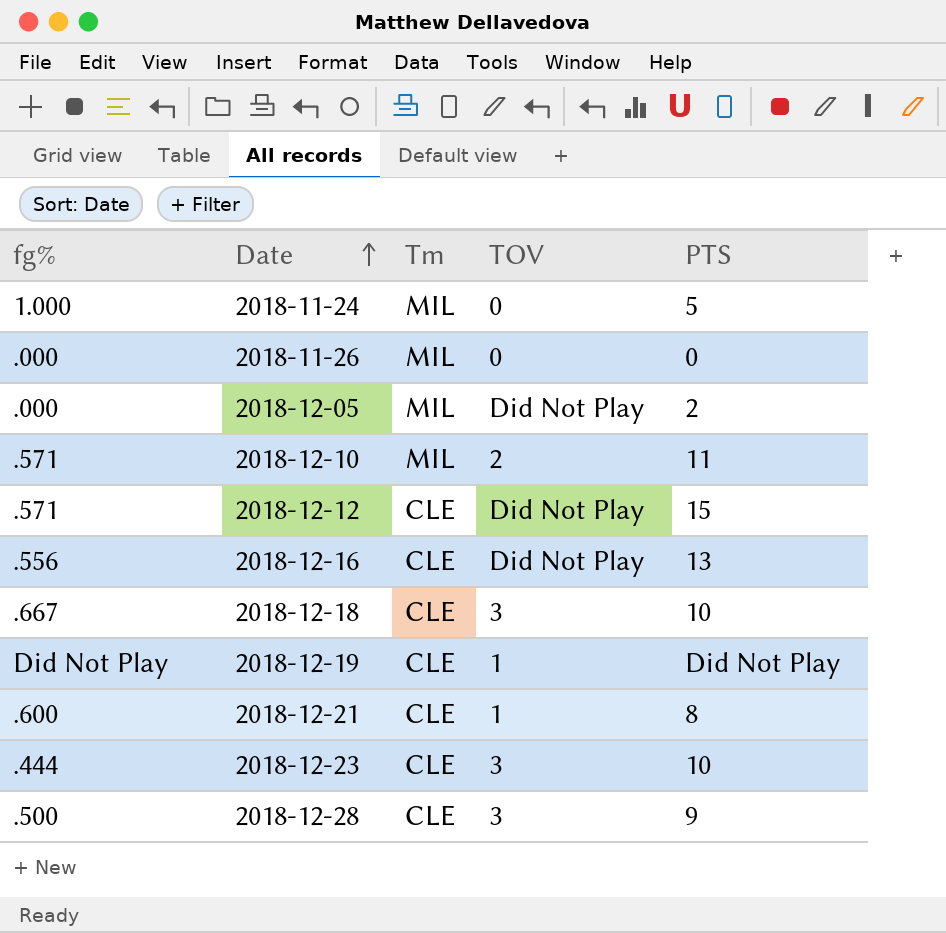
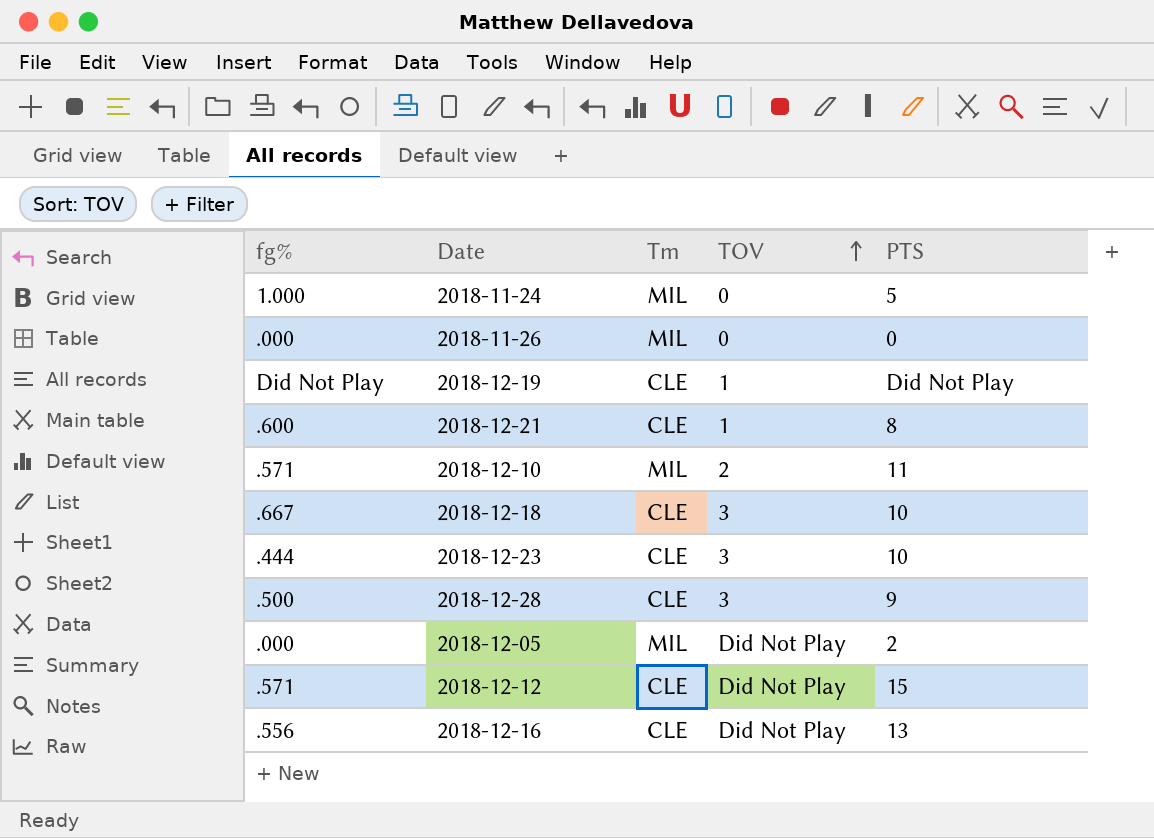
row order: Date ascending -> TOV ascending

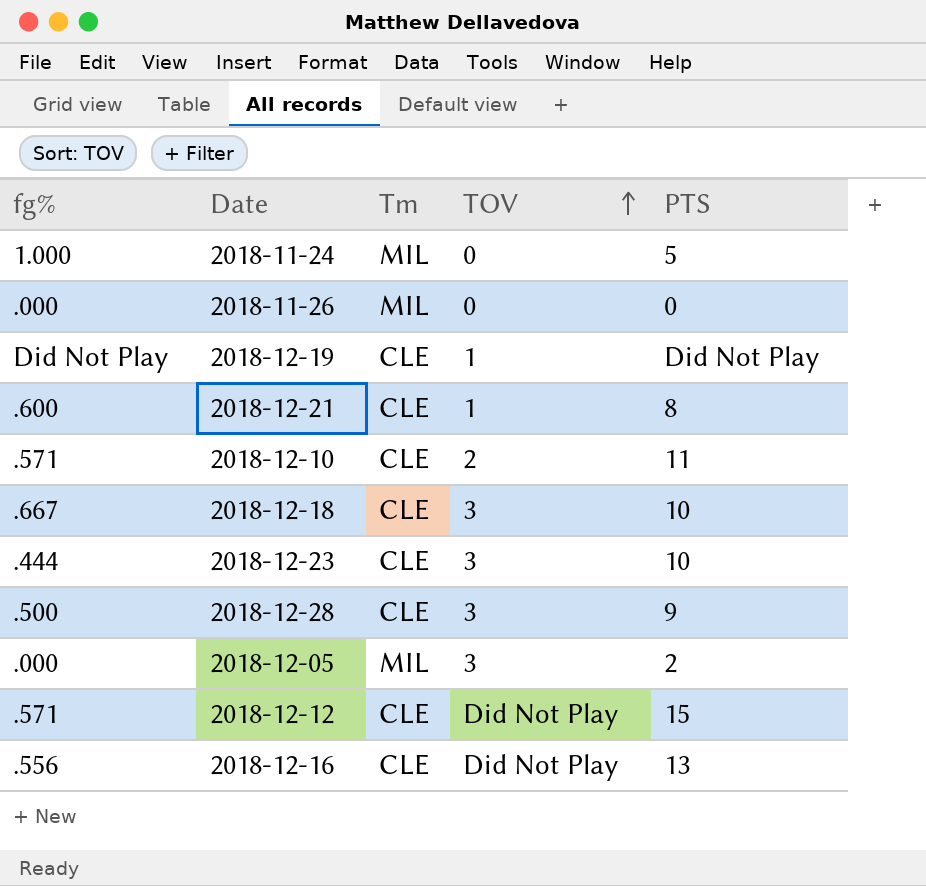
2018-12-10 | Tm: MIL -> CLE
2018-12-05 | TOV: Did Not Play -> 3

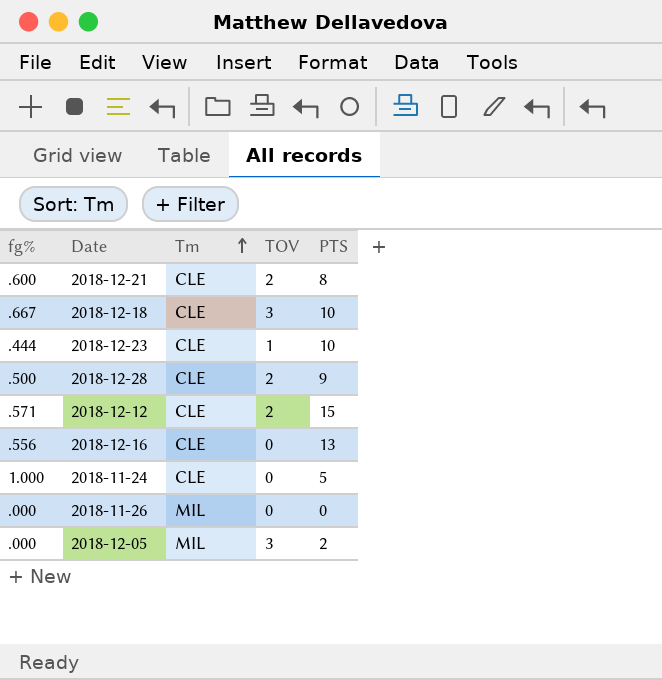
row order: TOV ascending -> Tm ascending
row 2018-12-19: Did Not Play | CLE | 1 | Did Not Play -> none
row 2018-12-10: .571 | CLE | 2 | 11 -> none
2018-12-21 | TOV: 1 -> 2
2018-12-23 | TOV: 3 -> 1
2018-12-28 | TOV: 3 -> 2
2018-12-12 | TOV: Did Not Play -> 2
2018-12-16 | TOV: Did Not Play -> 0
2018-11-24 | Tm: MIL -> CLE

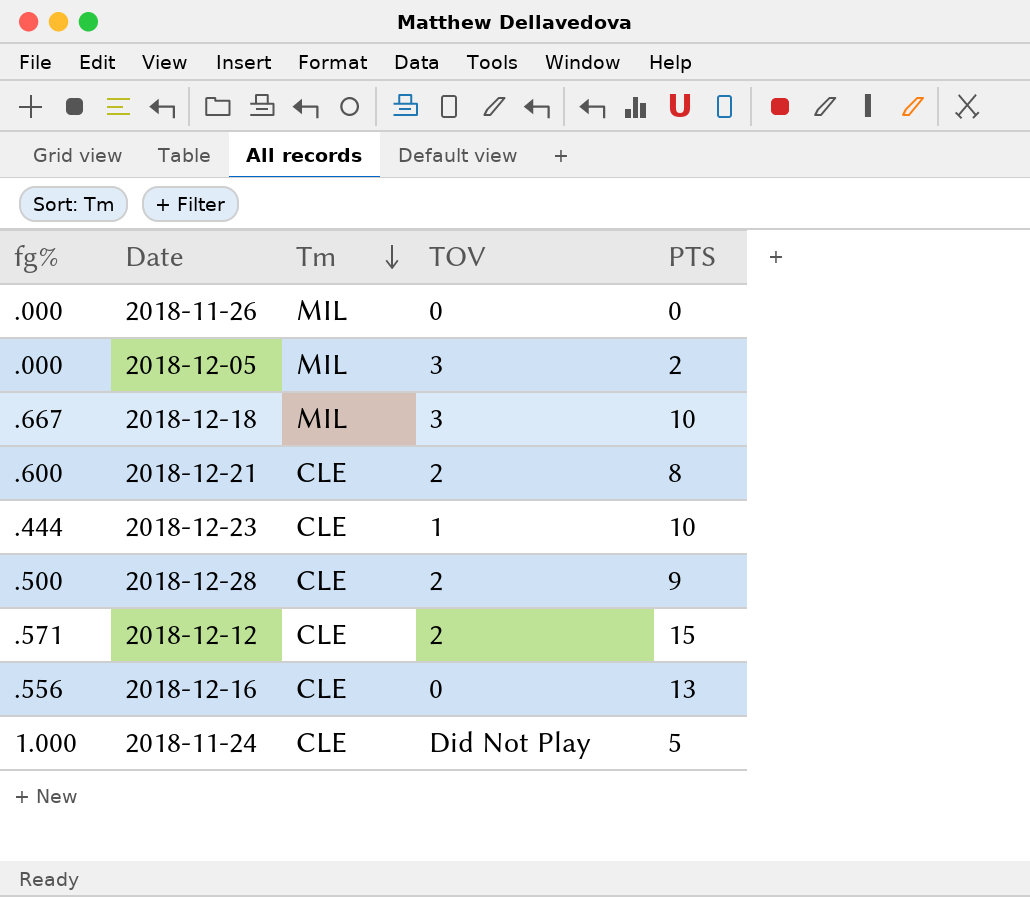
row order: Tm ascending -> Tm descending
2018-12-18 | Tm: CLE -> MIL
2018-11-24 | TOV: 0 -> Did Not Play

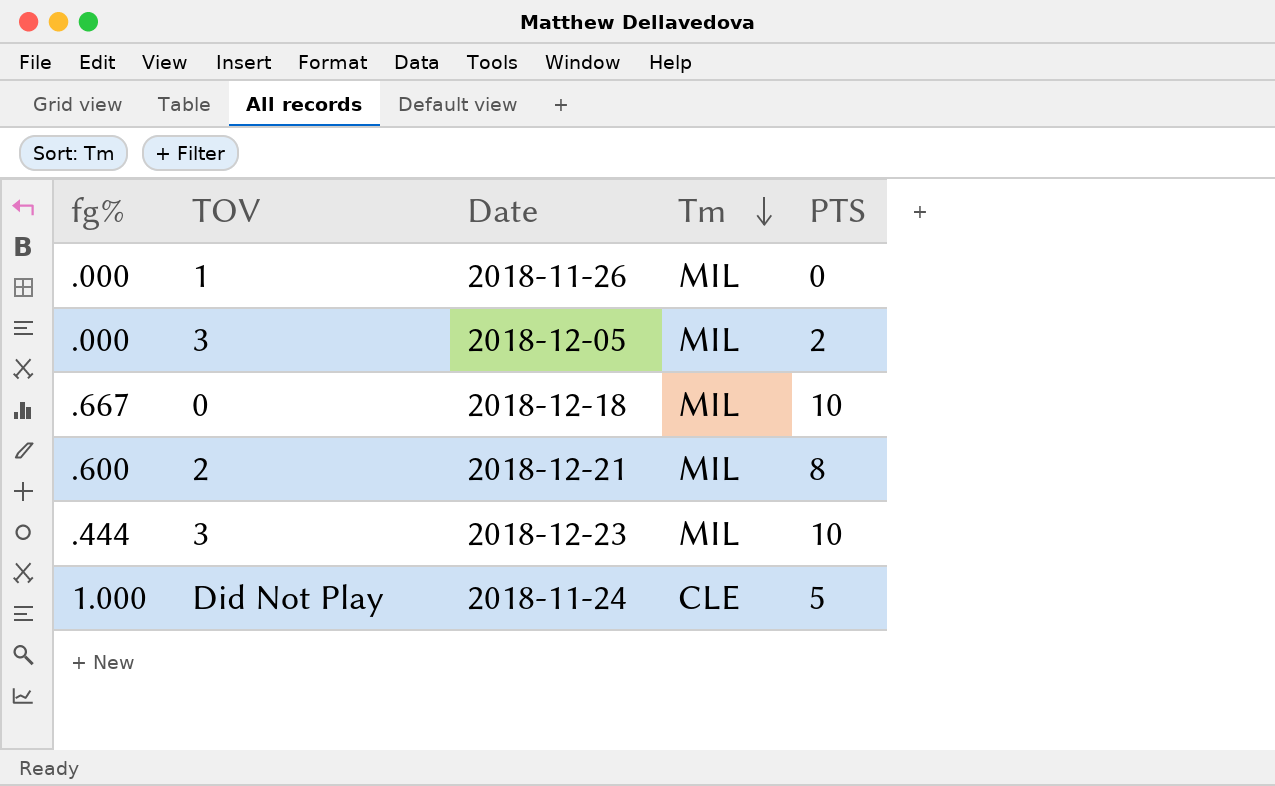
column TOV | position: 4 -> 2
row 2018-12-28: .500 | CLE | 2 | 9 -> none
row 2018-12-12: .571 | CLE | 2 | 15 -> none
row 2018-12-16: .556 | CLE | 0 | 13 -> none
2018-11-26 | TOV: 0 -> 1
2018-12-18 | TOV: 3 -> 0
2018-12-21 | Tm: CLE -> MIL
2018-12-23 | TOV: 1 -> 3
2018-12-23 | Tm: CLE -> MIL

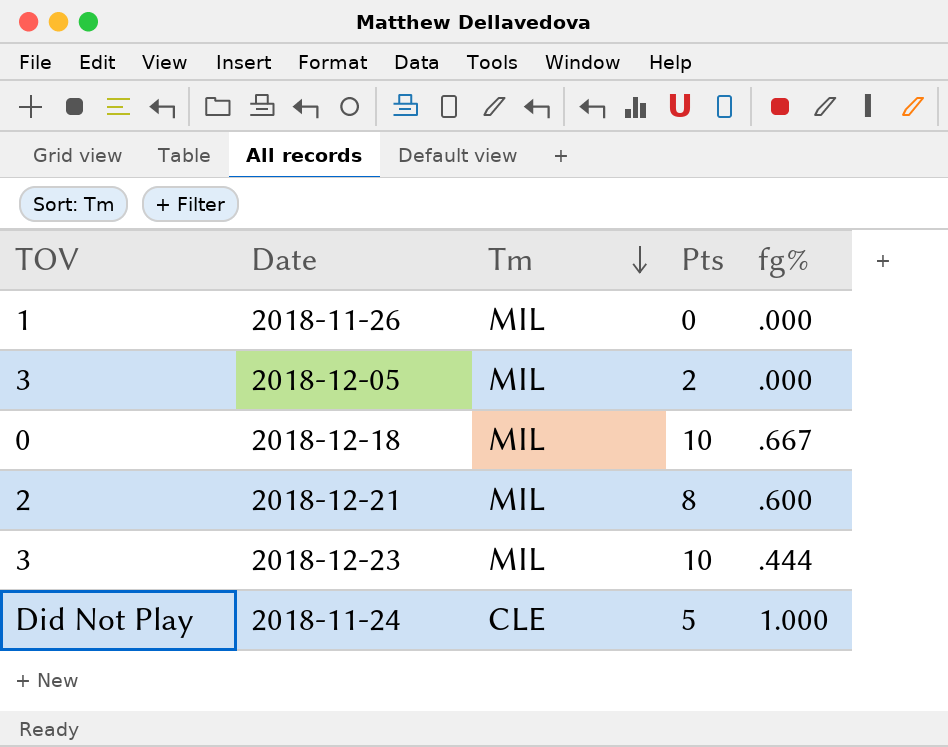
column name: PTS -> Pts
column fg% | position: 1 -> 5

